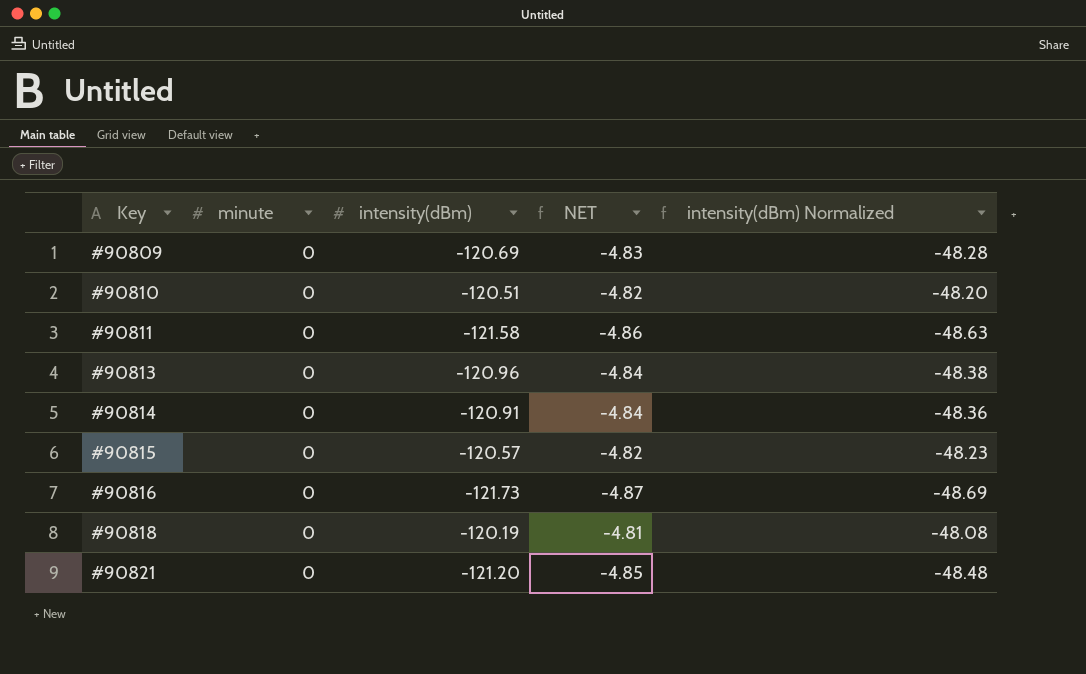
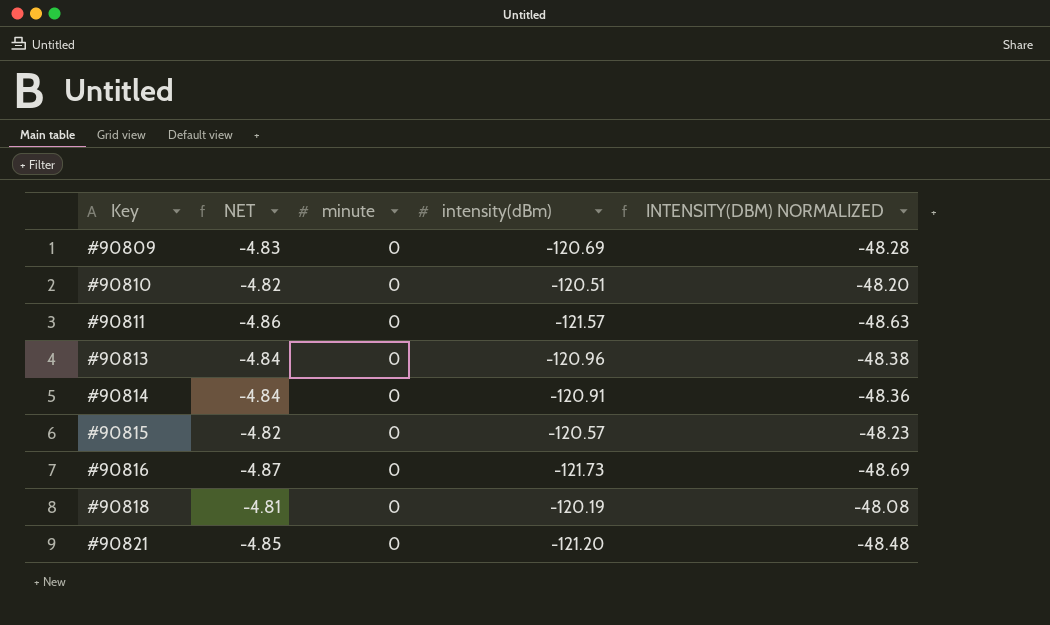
column NET | position: 4 -> 2
column name: intensity(dBm) Normalized -> INTENSITY(DBM) NORMALIZED
#90811 | intensity(dBm): -121.58 -> -121.57

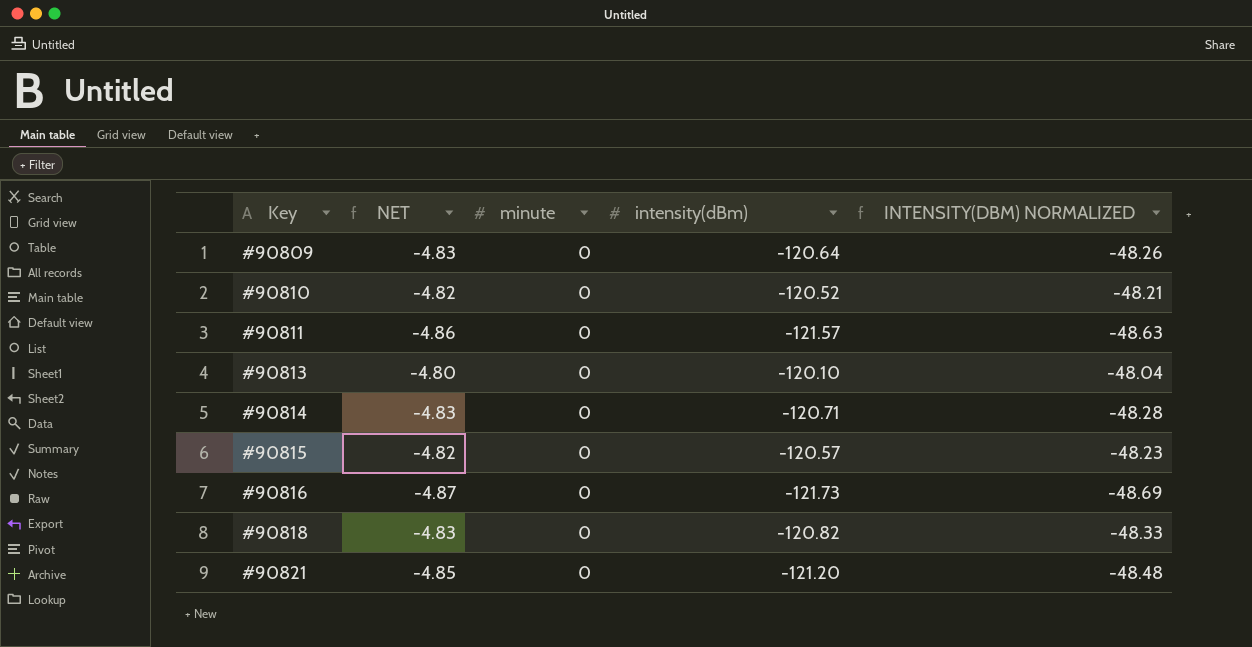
#90809 | intensity(dBm): -120.69 -> -120.64
#90809 | INTENSITY(DBM) NORMALIZED: -48.28 -> -48.26
#90810 | intensity(dBm): -120.51 -> -120.52
#90810 | INTENSITY(DBM) NORMALIZED: -48.20 -> -48.21
#90813 | NET: -4.84 -> -4.80
#90813 | intensity(dBm): -120.96 -> -120.10
#90813 | INTENSITY(DBM) NORMALIZED: -48.38 -> -48.04
#90814 | NET: -4.84 -> -4.83
#90814 | intensity(dBm): -120.91 -> -120.71
#90814 | INTENSITY(DBM) NORMALIZED: -48.36 -> -48.28
#90818 | NET: -4.81 -> -4.83
#90818 | intensity(dBm): -120.19 -> -120.82
#90818 | INTENSITY(DBM) NORMALIZED: -48.08 -> -48.33

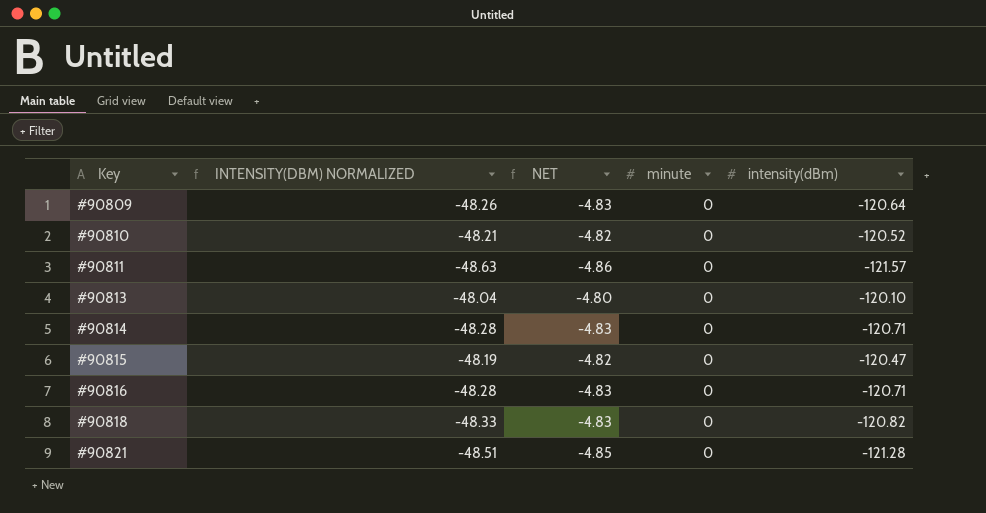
column INTENSITY(DBM) NORMALIZED | position: 5 -> 2
#90815 | INTENSITY(DBM) NORMALIZED: -48.23 -> -48.19
#90815 | intensity(dBm): -120.57 -> -120.47
#90816 | INTENSITY(DBM) NORMALIZED: -48.69 -> -48.28
#90816 | NET: -4.87 -> -4.83
#90816 | intensity(dBm): -121.73 -> -120.71
#90821 | INTENSITY(DBM) NORMALIZED: -48.48 -> -48.51
#90821 | intensity(dBm): -121.20 -> -121.28

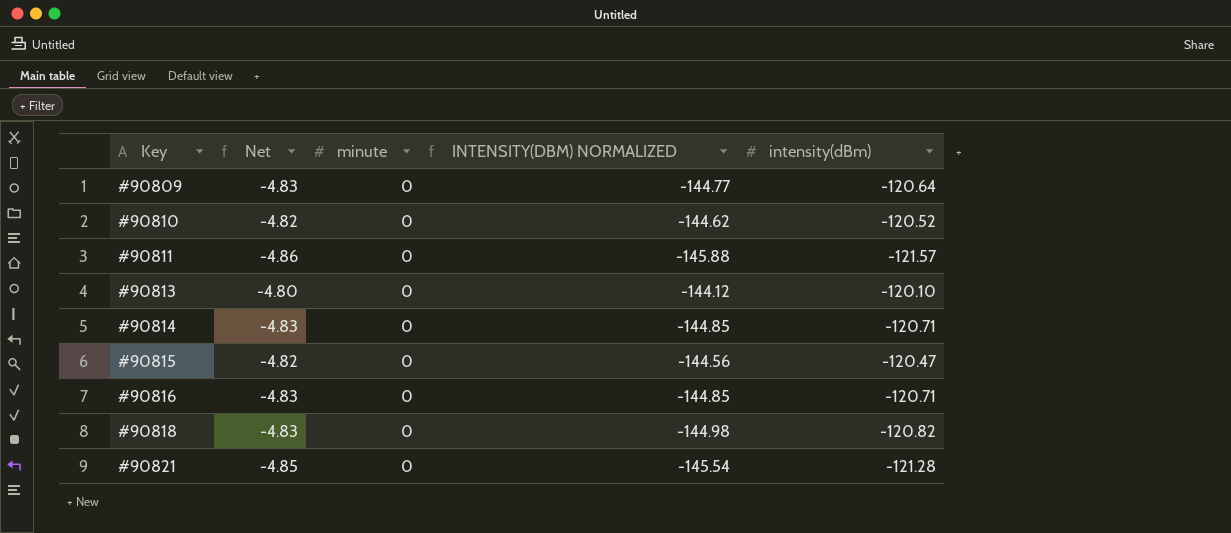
column name: NET -> Net
column INTENSITY(DBM) NORMALIZED | formula: [intensity(dBm)] * 0.4 -> [intensity(dBm)] * 1.2
column INTENSITY(DBM) NORMALIZED | position: 2 -> 4

